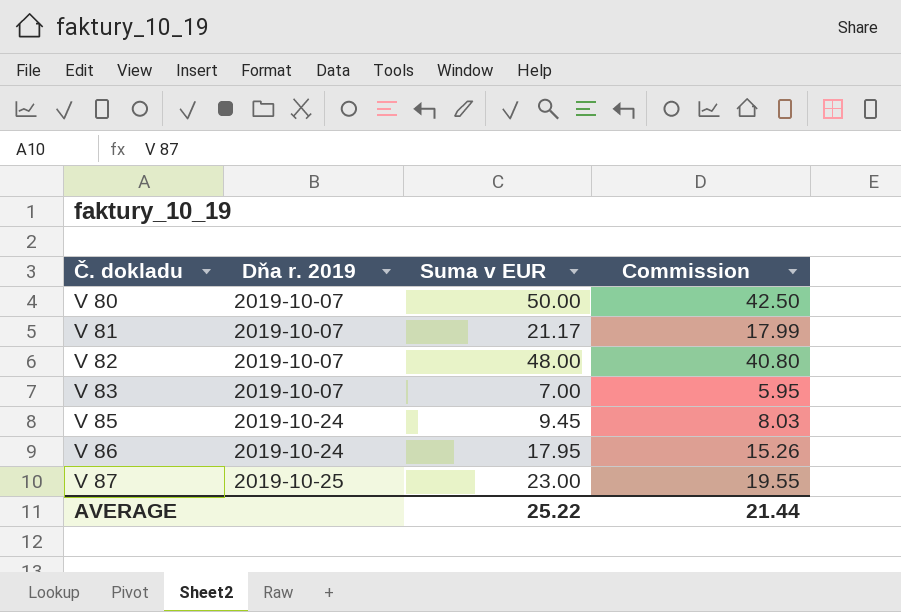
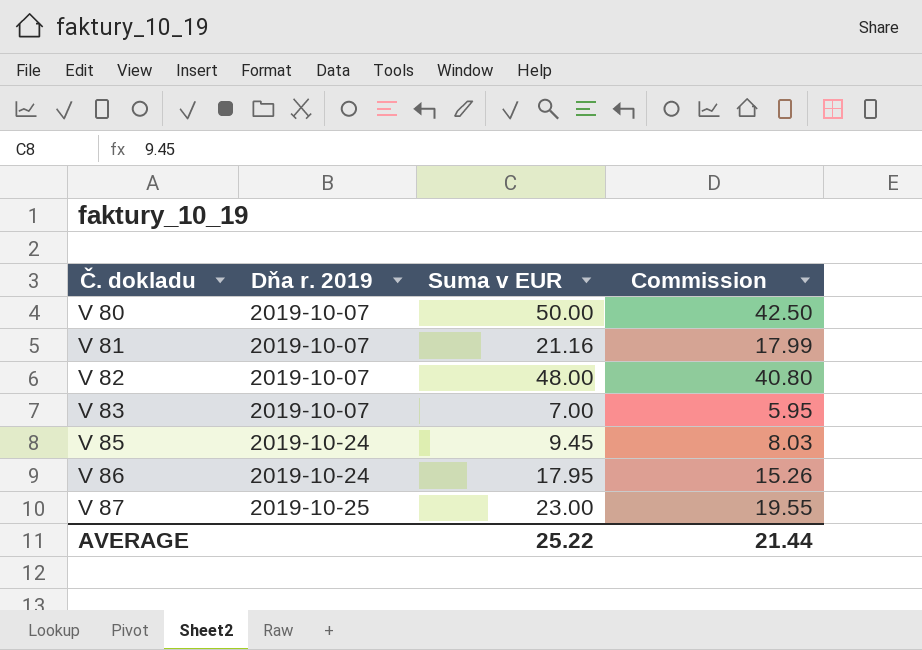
V 81 | Suma v EUR: 21.17 -> 21.16

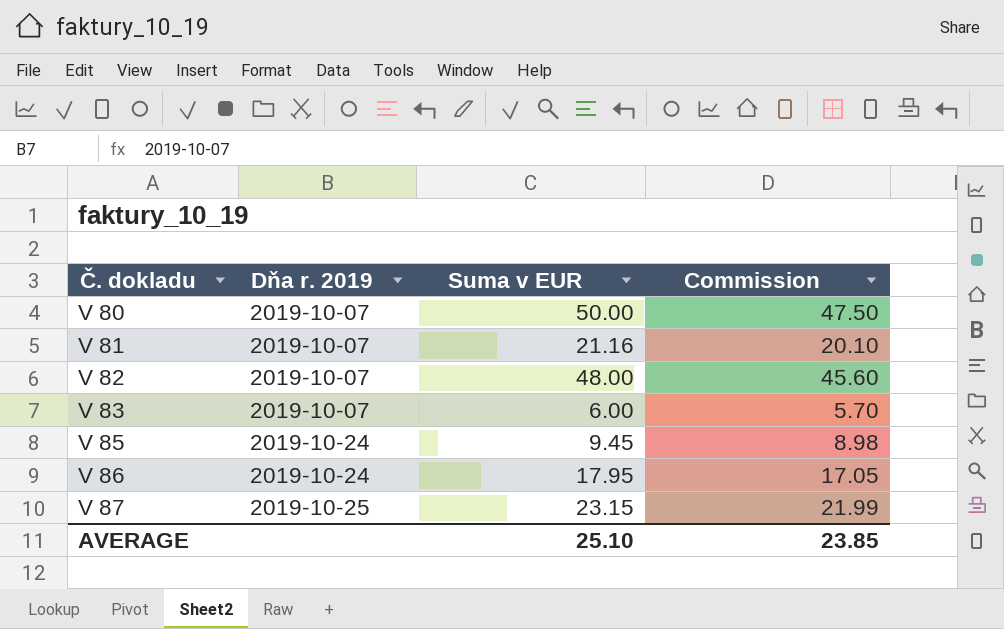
column Commission | formula: [Suma v EUR] * 0.85 -> [Suma v EUR] * 0.95
V 83 | Suma v EUR: 7.00 -> 6.00
V 87 | Suma v EUR: 23.00 -> 23.15
AVERAGE | Suma v EUR: 25.22 -> 25.10
AVERAGE | Commission: 21.44 -> 23.85

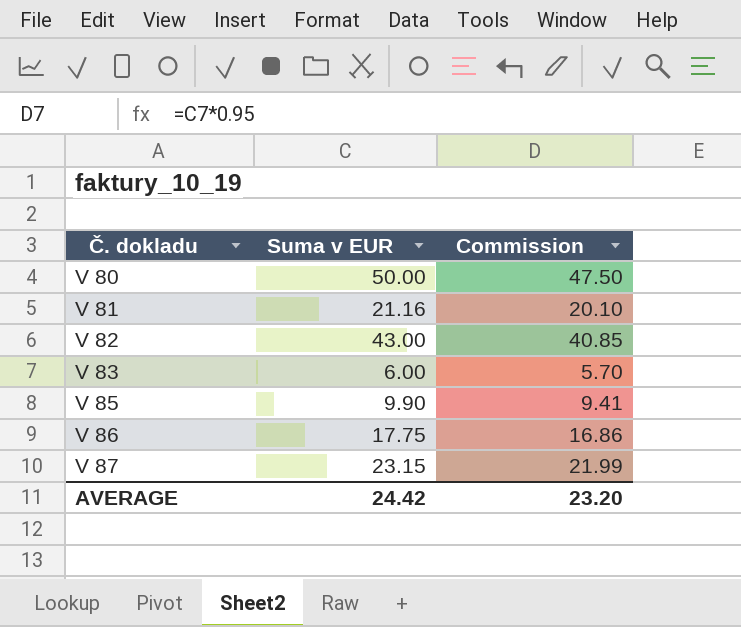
column Dňa r. 2019 | position: 2 -> none
V 82 | Suma v EUR: 48.00 -> 43.00
V 82 | Commission: 45.60 -> 40.85
V 85 | Suma v EUR: 9.45 -> 9.90
V 85 | Commission: 8.98 -> 9.41
V 86 | Suma v EUR: 17.95 -> 17.75
V 86 | Commission: 17.05 -> 16.86
AVERAGE | Suma v EUR: 25.10 -> 24.42
AVERAGE | Commission: 23.85 -> 23.20

